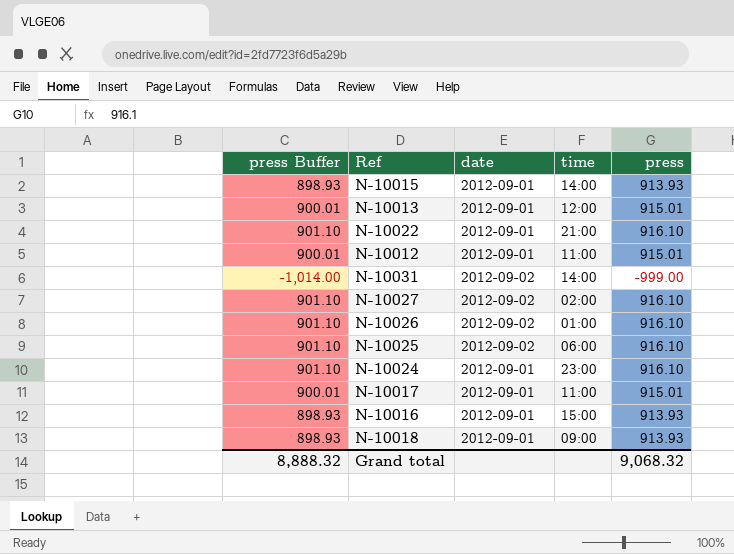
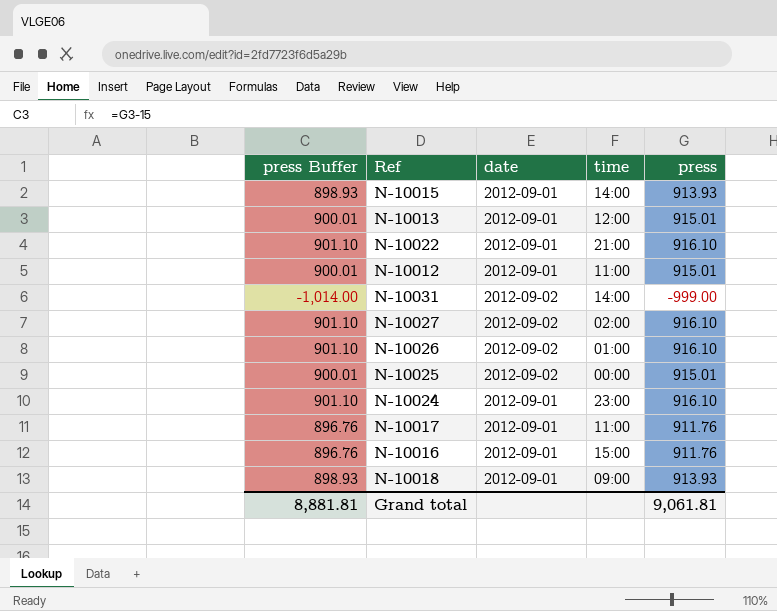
N-10025 | press Buffer: 901.10 -> 900.01
N-10025 | time: 06:00 -> 00:00
N-10025 | press: 916.10 -> 915.01
N-10017 | press Buffer: 900.01 -> 896.76
N-10017 | press: 915.01 -> 911.76
N-10016 | press Buffer: 898.93 -> 896.76
N-10016 | press: 913.93 -> 911.76
Grand total | press Buffer: 8,888.32 -> 8,881.81
Grand total | press: 9,068.32 -> 9,061.81

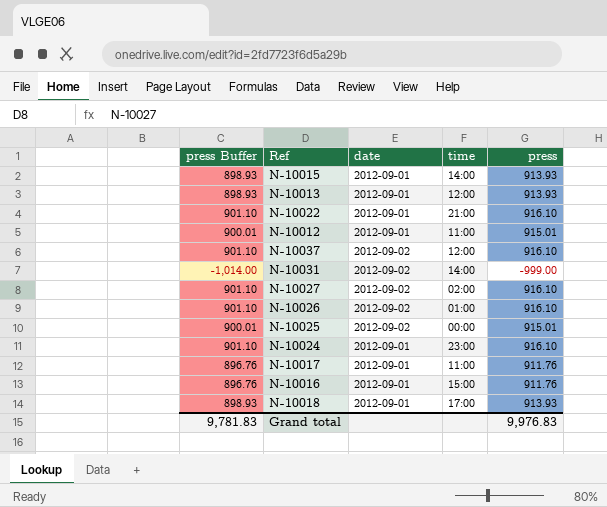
N-10013 | press Buffer: 900.01 -> 898.93
N-10013 | press: 915.01 -> 913.93
row N-10037: none -> 901.10 | 2012-09-02 | 12:00 | 916.10
N-10018 | time: 09:00 -> 17:00
Grand total | press Buffer: 8,881.81 -> 9,781.83
Grand total | press: 9,061.81 -> 9,976.83

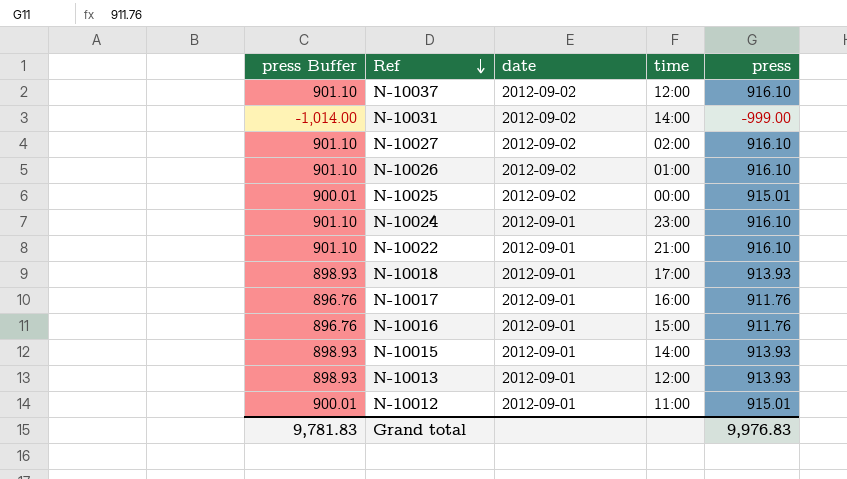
row order: none -> Ref descending
N-10017 | time: 11:00 -> 16:00

